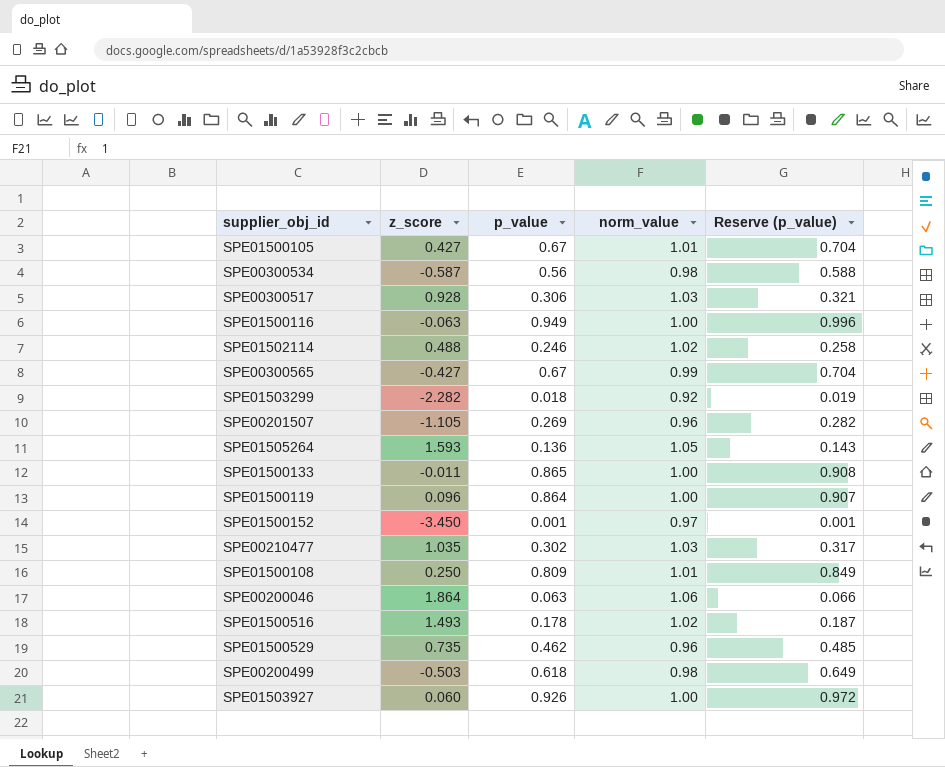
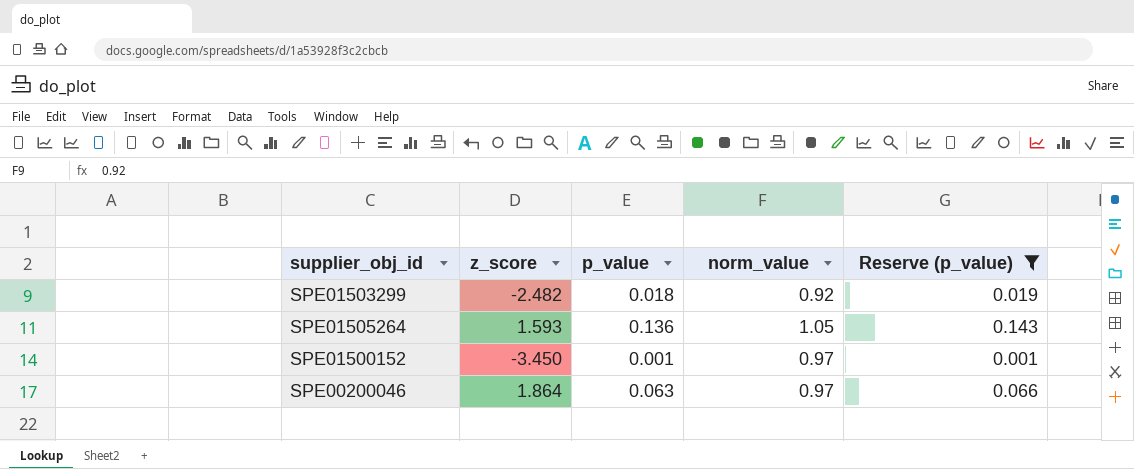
filter: none -> Reserve (p_value) <= 0.143
SPE01503299 | z_score: -2.282 -> -2.482
SPE00200046 | norm_value: 1.06 -> 0.97

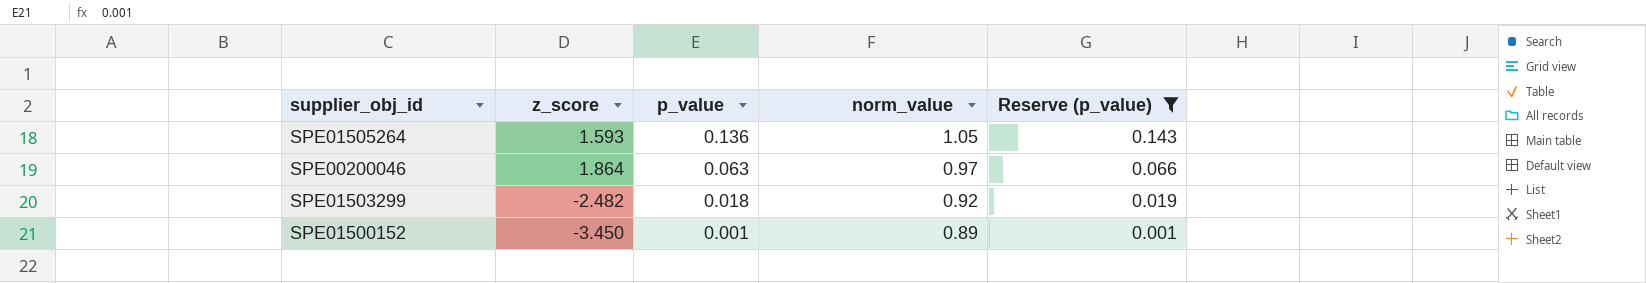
row order: none -> p_value descending
SPE01500152 | norm_value: 0.97 -> 0.89

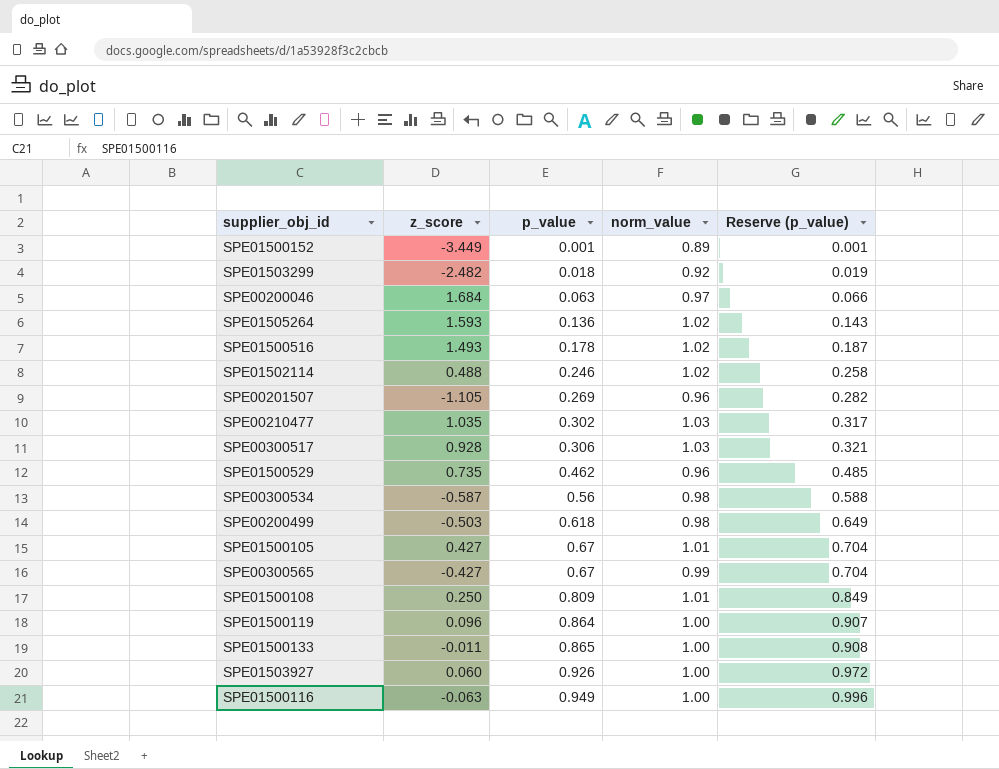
filter: Reserve (p_value) <= 0.143 -> none
row order: p_value descending -> p_value ascending
SPE01500152 | z_score: -3.450 -> -3.449
SPE00200046 | z_score: 1.864 -> 1.684
SPE01505264 | norm_value: 1.05 -> 1.02

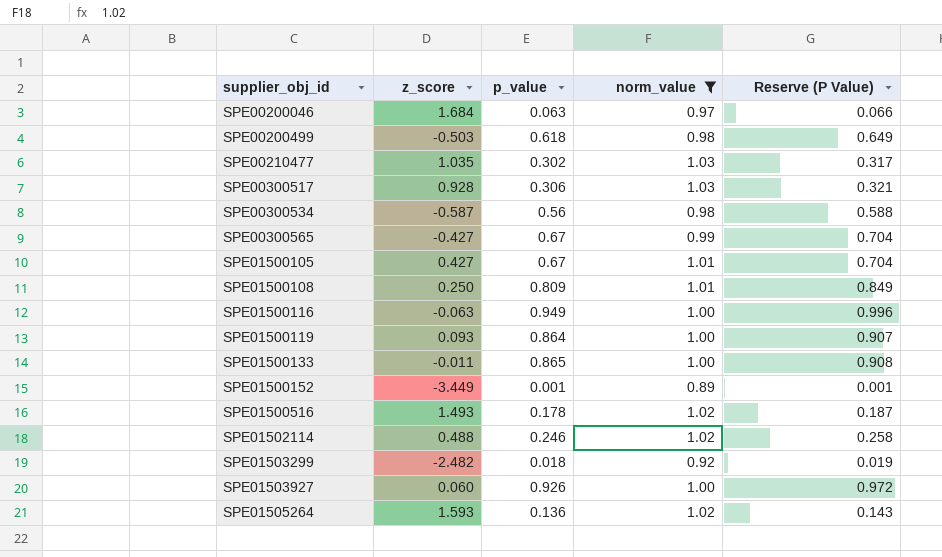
filter: none -> norm_value != 0.96
row order: p_value ascending -> supplier_obj_id ascending
column name: Reserve (p_value) -> Reserve (P Value)
SPE01500119 | z_score: 0.096 -> 0.093

